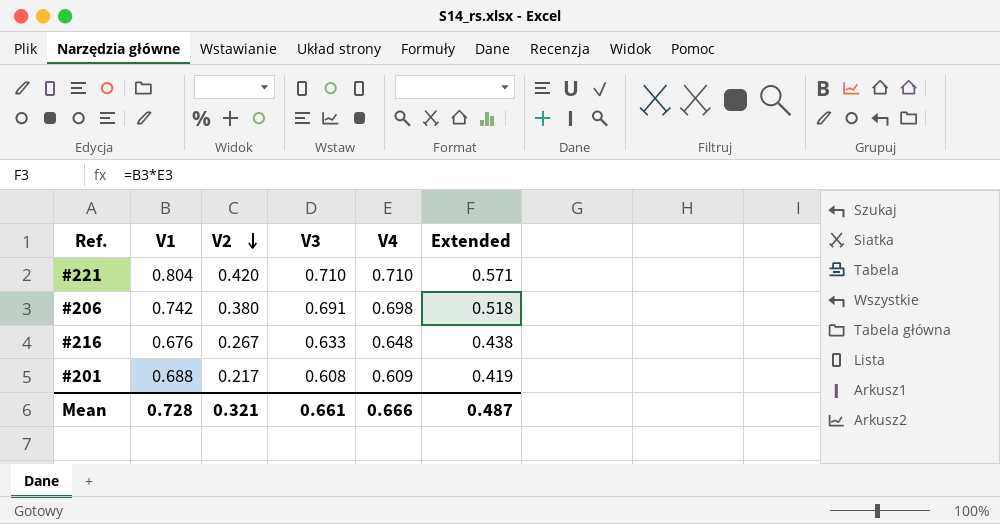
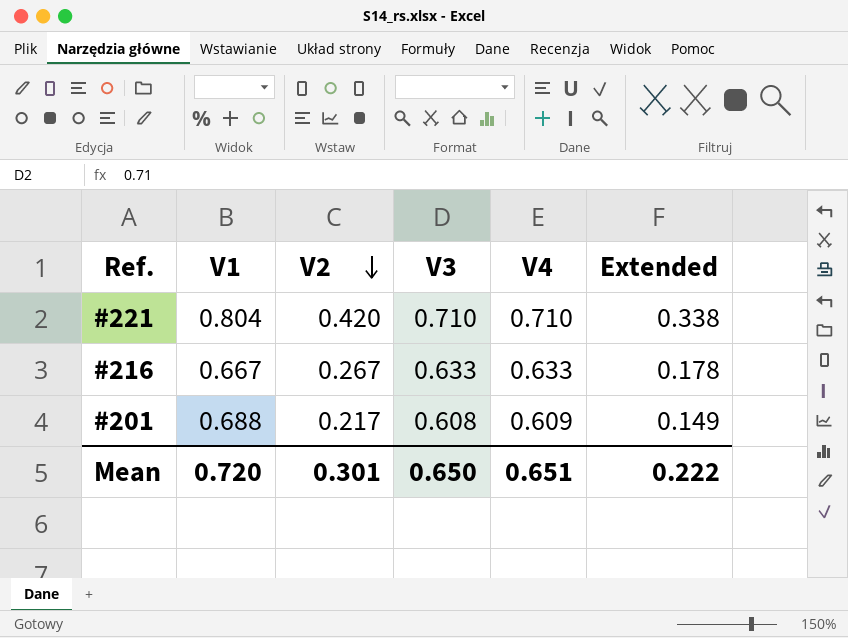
column Extended | formula: [V1] * [V4] -> [V1] * [V2]
row #206: 0.742 | 0.380 | 0.691 | 0.698 | 0.518 -> none
#216 | V1: 0.676 -> 0.667
#216 | V4: 0.648 -> 0.633
Mean | V1: 0.728 -> 0.720
Mean | V2: 0.321 -> 0.301
Mean | V3: 0.661 -> 0.650
Mean | V4: 0.666 -> 0.651
Mean | Extended: 0.487 -> 0.222

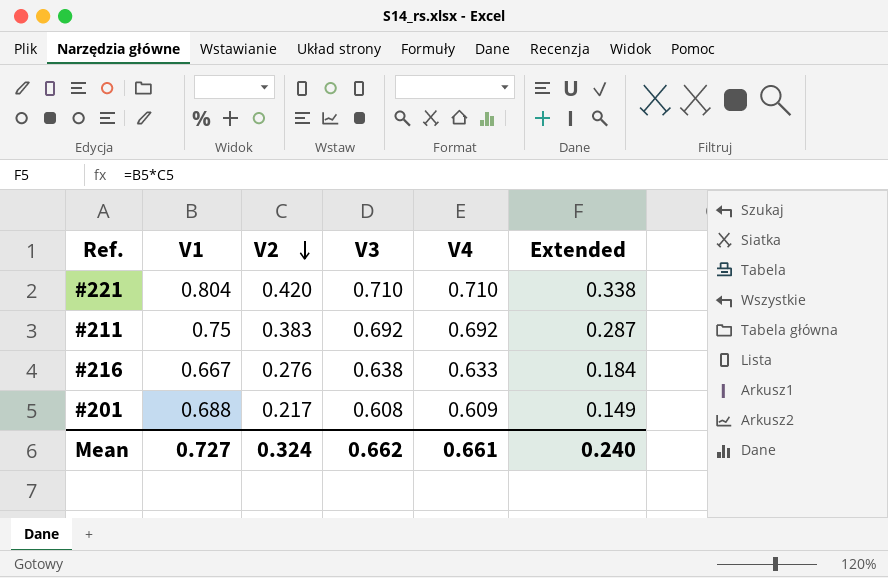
row #211: none -> 0.75 | 0.383 | 0.692 | 0.692 | 0.287
#216 | V2: 0.267 -> 0.276
#216 | V3: 0.633 -> 0.638
#216 | Extended: 0.178 -> 0.184
Mean | V1: 0.720 -> 0.727
Mean | V2: 0.301 -> 0.324
Mean | V3: 0.650 -> 0.662
Mean | V4: 0.651 -> 0.661
Mean | Extended: 0.222 -> 0.240

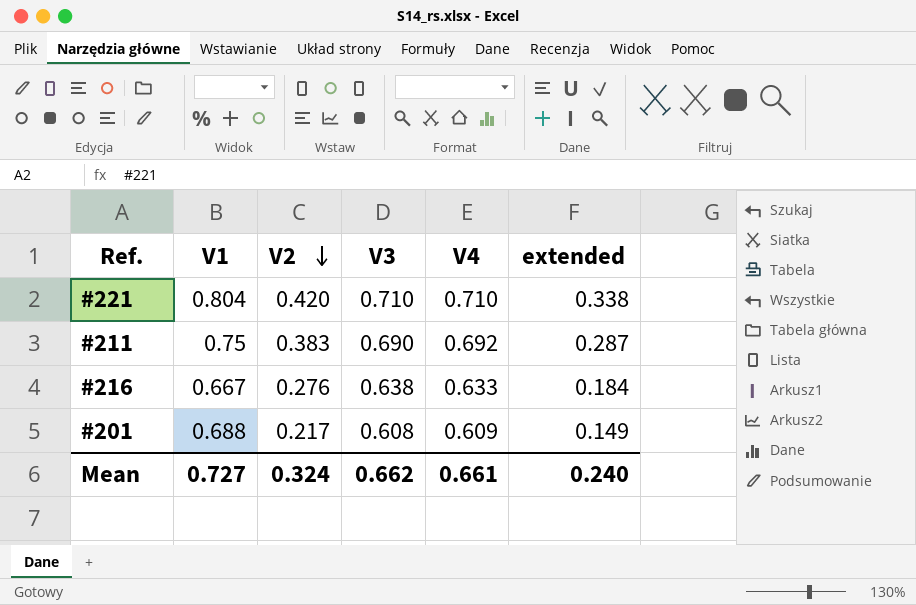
column name: Extended -> extended
#211 | V3: 0.692 -> 0.690

